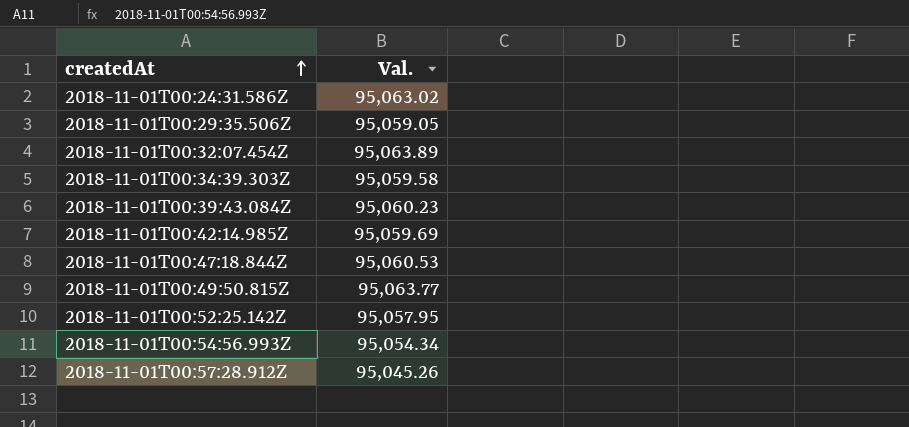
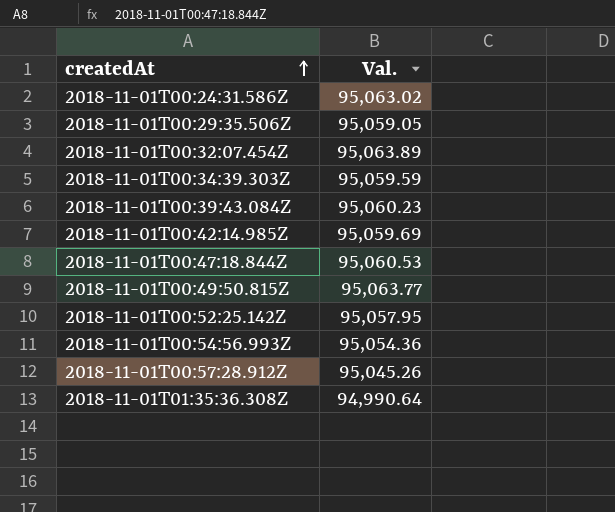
2018-11-01T00:34:39.303Z | Val.: 95,059.58 -> 95,059.59
2018-11-01T00:54:56.993Z | Val.: 95,054.34 -> 95,054.36
row 2018-11-01T01:35:36.308Z: none -> 94,990.64

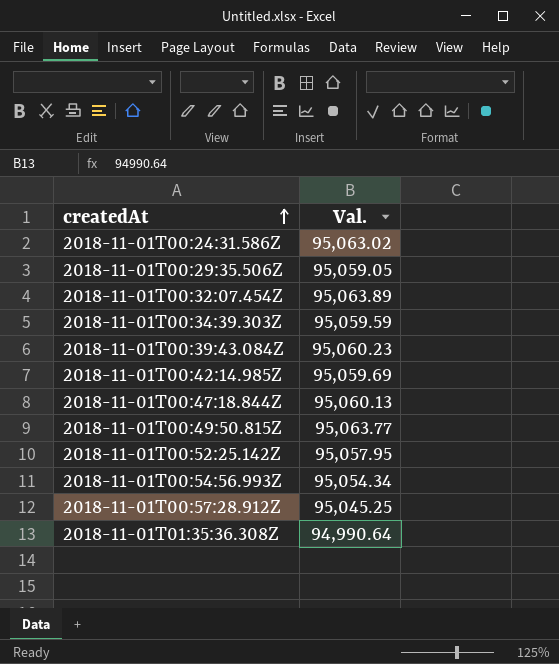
2018-11-01T00:47:18.844Z | Val.: 95,060.53 -> 95,060.13
2018-11-01T00:54:56.993Z | Val.: 95,054.36 -> 95,054.34
2018-11-01T00:57:28.912Z | Val.: 95,045.26 -> 95,045.25

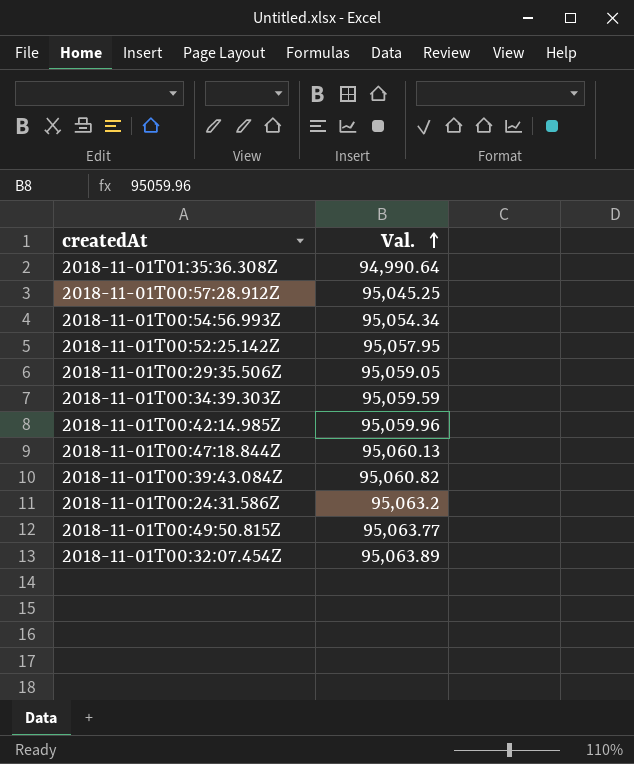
row order: createdAt ascending -> Val. ascending
2018-11-01T00:42:14.985Z | Val.: 95,059.69 -> 95,059.96
2018-11-01T00:39:43.084Z | Val.: 95,060.23 -> 95,060.82
2018-11-01T00:24:31.586Z | Val.: 95,063.02 -> 95,063.2

